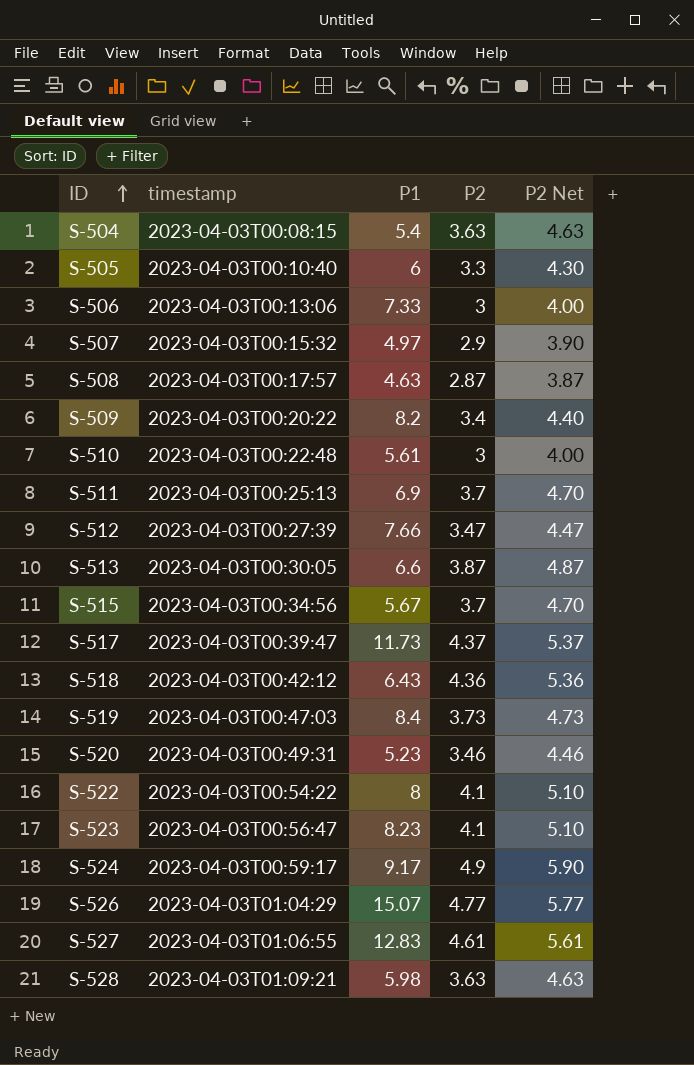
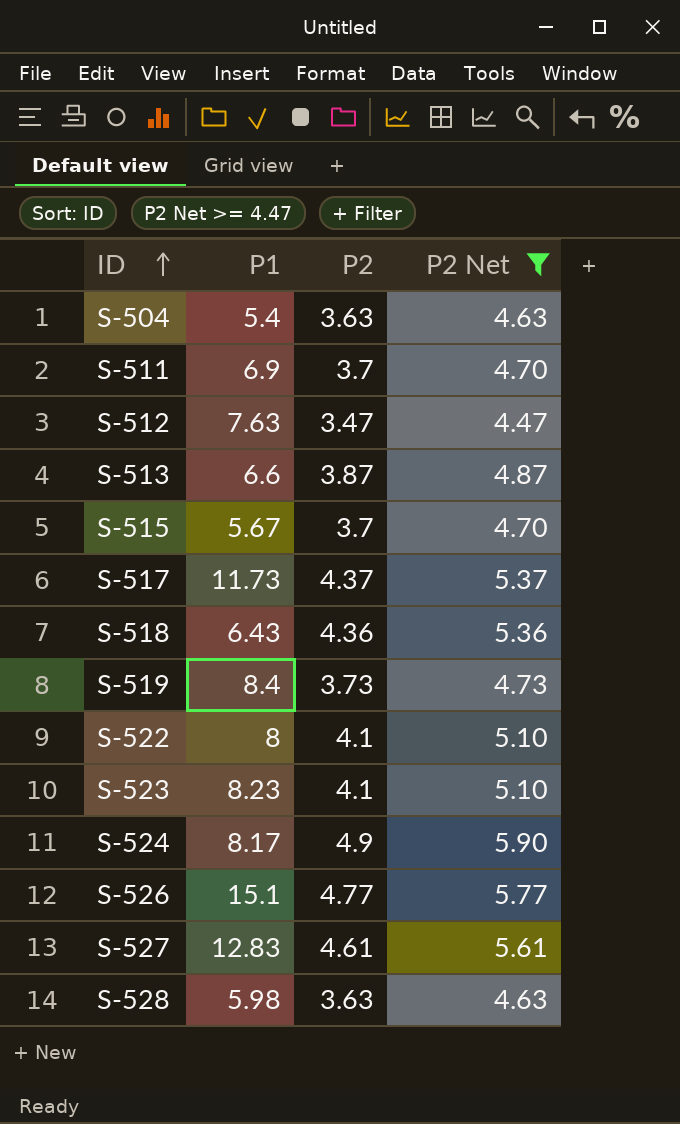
filter: none -> P2 Net >= 4.47
column timestamp | position: 2 -> none
S-512 | P1: 7.66 -> 7.63
S-524 | P1: 9.17 -> 8.17
S-526 | P1: 15.07 -> 15.1

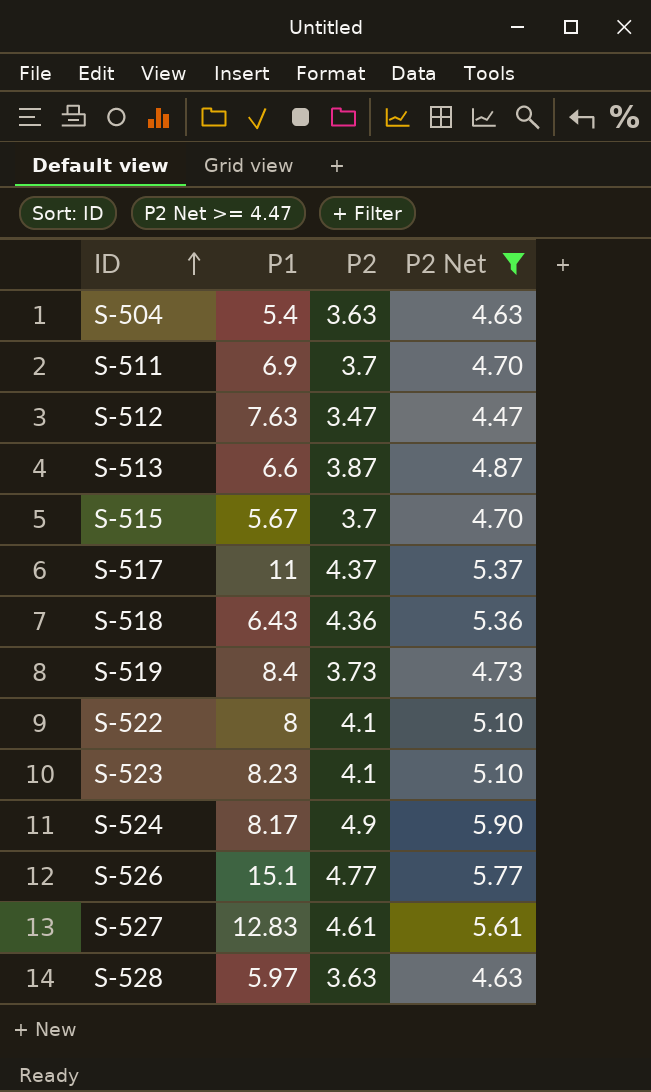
S-517 | P1: 11.73 -> 11
S-528 | P1: 5.98 -> 5.97

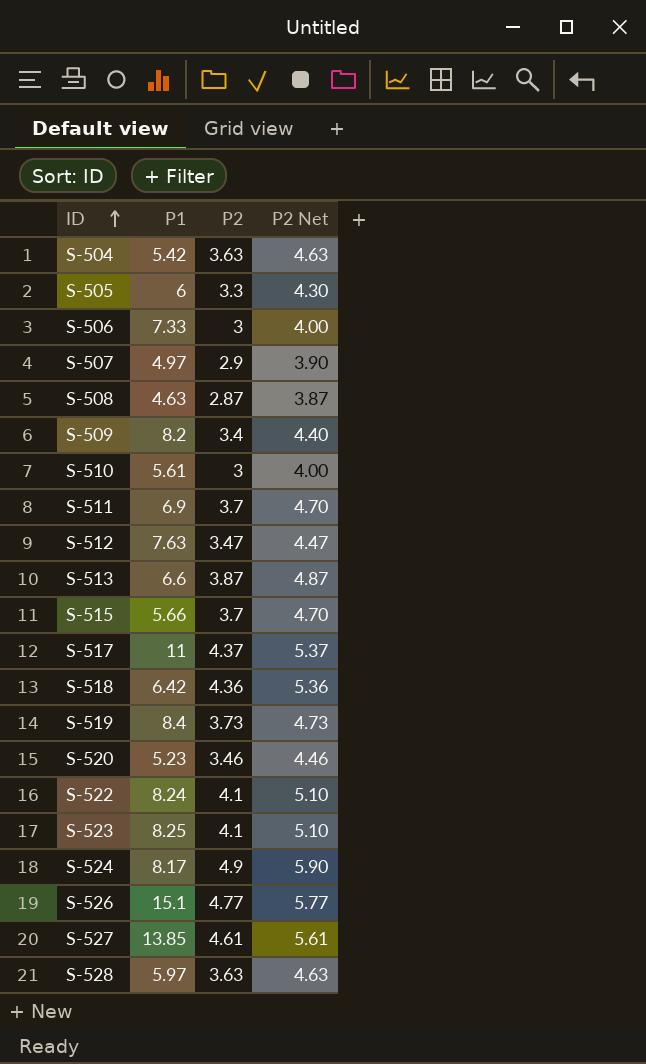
filter: P2 Net >= 4.47 -> none
S-504 | P1: 5.4 -> 5.42
S-515 | P1: 5.67 -> 5.66
S-518 | P1: 6.43 -> 6.42
S-522 | P1: 8 -> 8.24
S-523 | P1: 8.23 -> 8.25
S-527 | P1: 12.83 -> 13.85

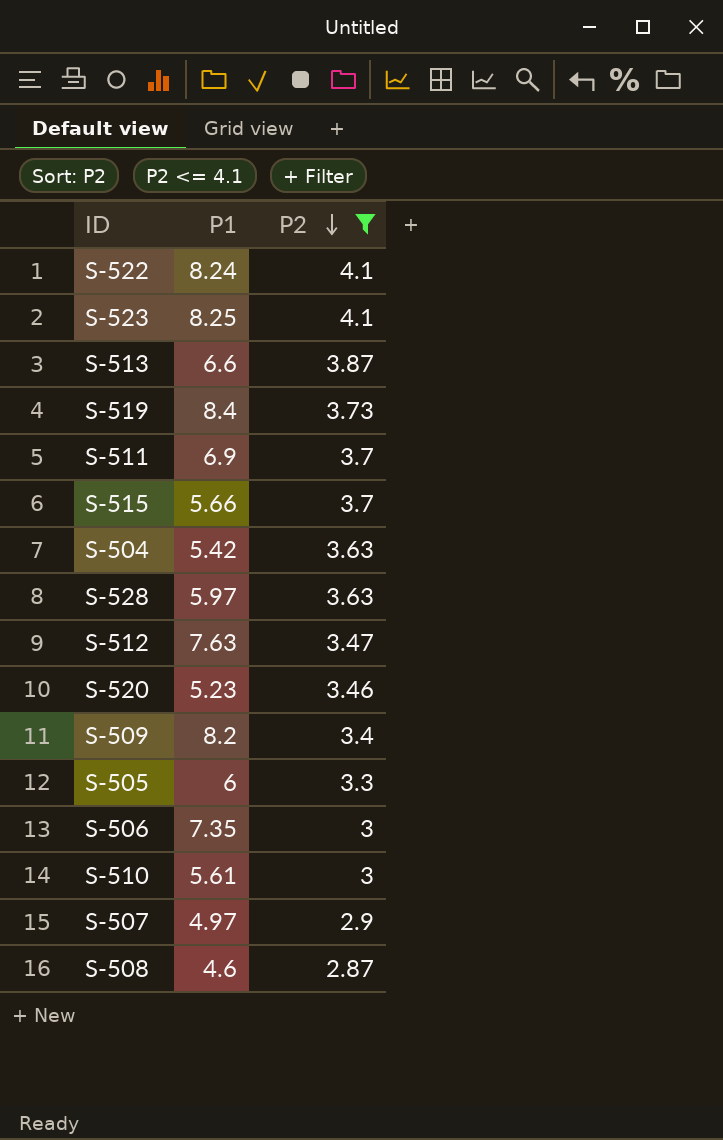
filter: none -> P2 <= 4.1
row order: ID ascending -> P2 descending
column P2 Net | formula: [P2] + 1 -> none
S-506 | P1: 7.33 -> 7.35
S-508 | P1: 4.63 -> 4.6

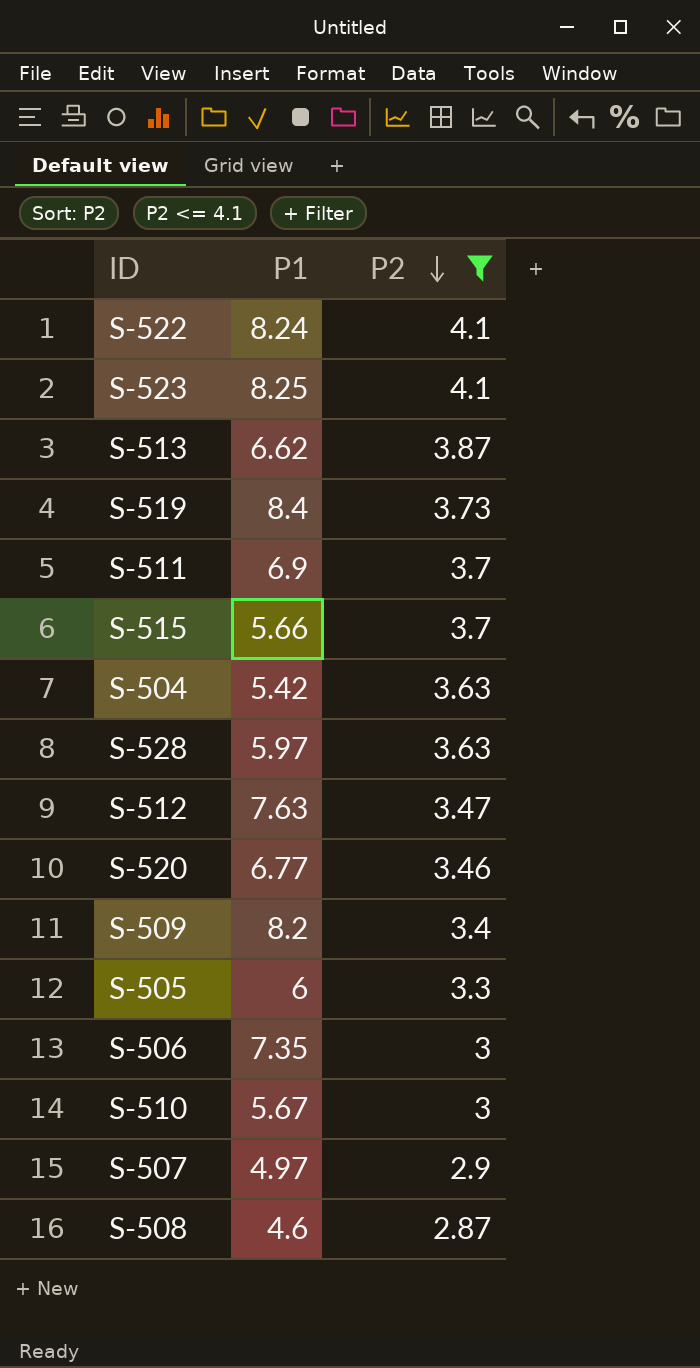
S-513 | P1: 6.6 -> 6.62
S-520 | P1: 5.23 -> 6.77
S-510 | P1: 5.61 -> 5.67

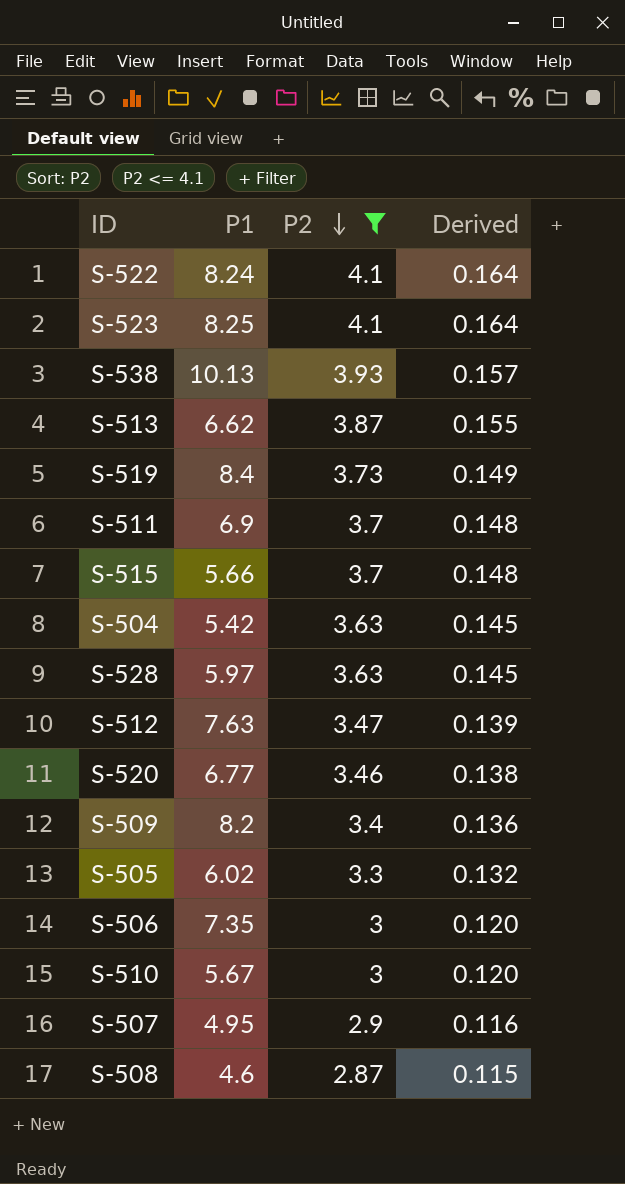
column Derived | formula: none -> [P2] * 0.04
row S-538: none -> 10.13 | 3.93 | 0.157
S-505 | P1: 6 -> 6.02
S-507 | P1: 4.97 -> 4.95

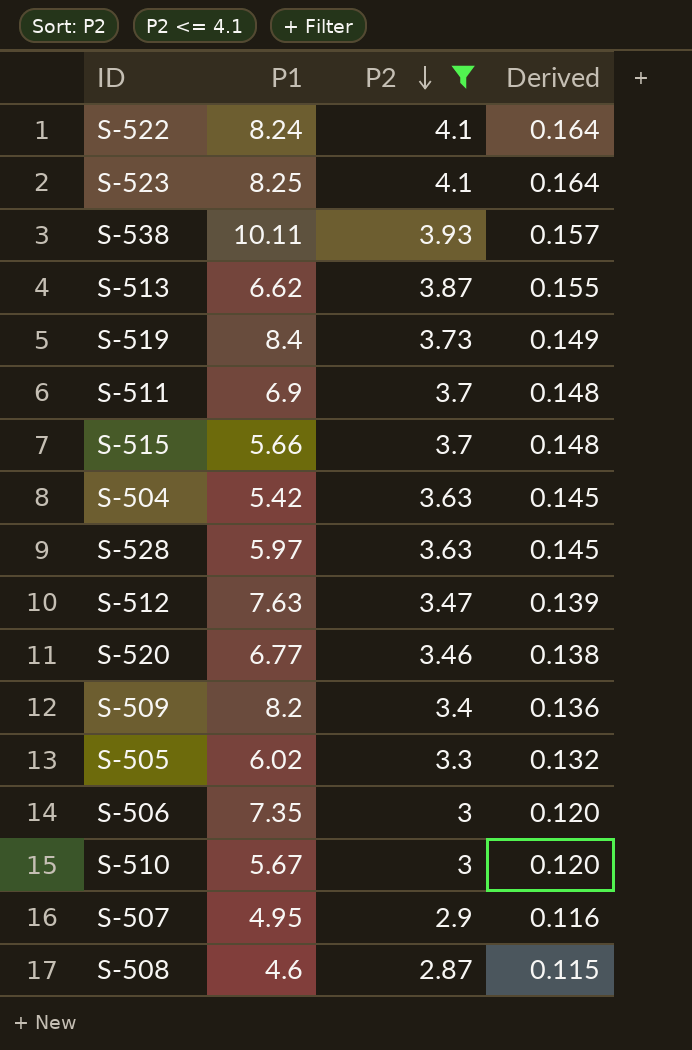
S-538 | P1: 10.13 -> 10.11

